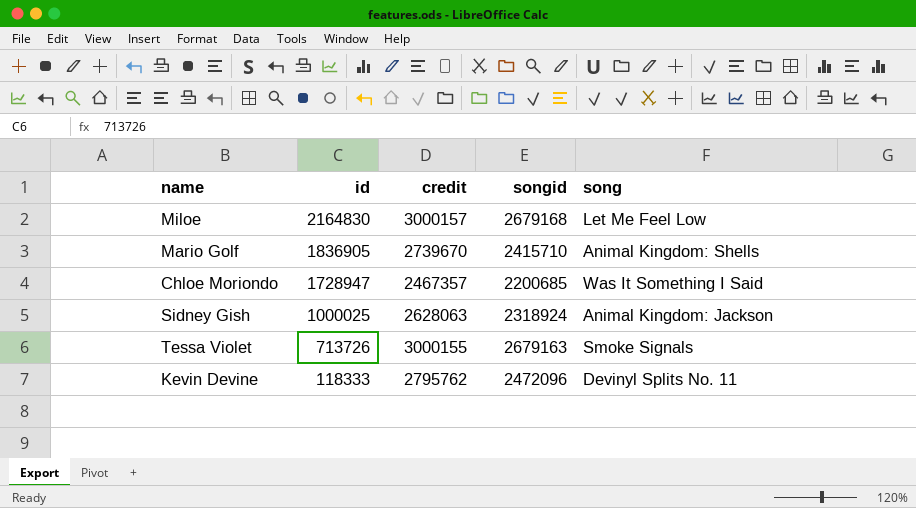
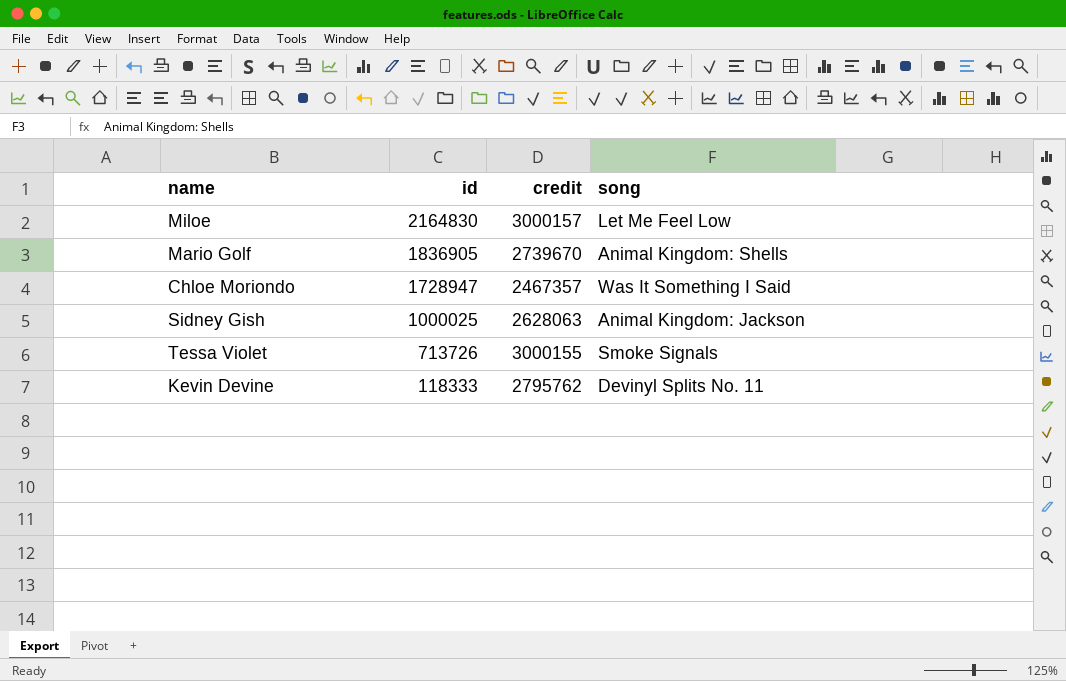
column songid | position: 4 -> none

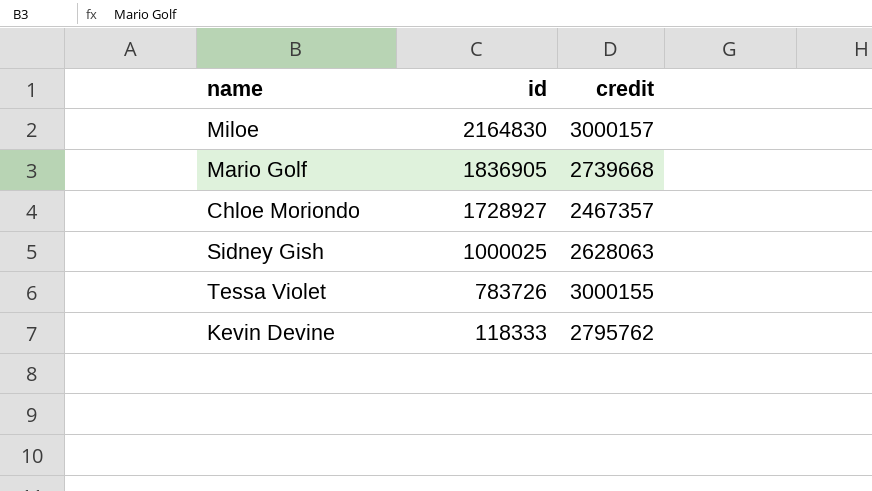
column song | position: 4 -> none
Mario Golf | credit: 2739670 -> 2739668
Chloe Moriondo | id: 1728947 -> 1728927
Tessa Violet | id: 713726 -> 783726

